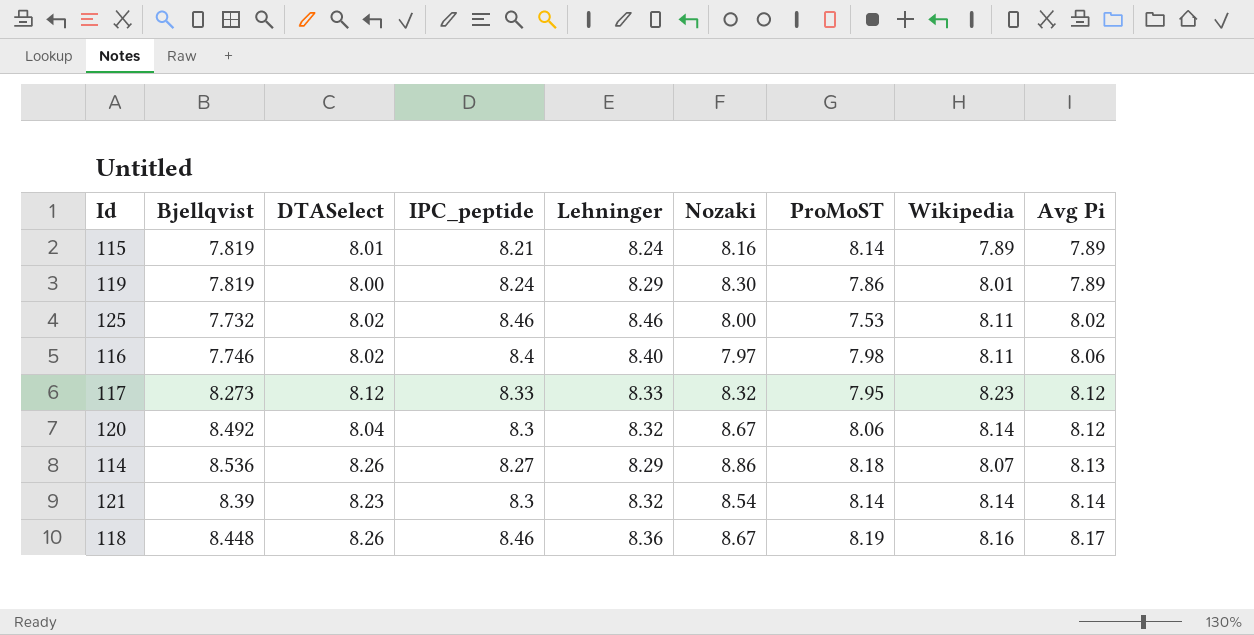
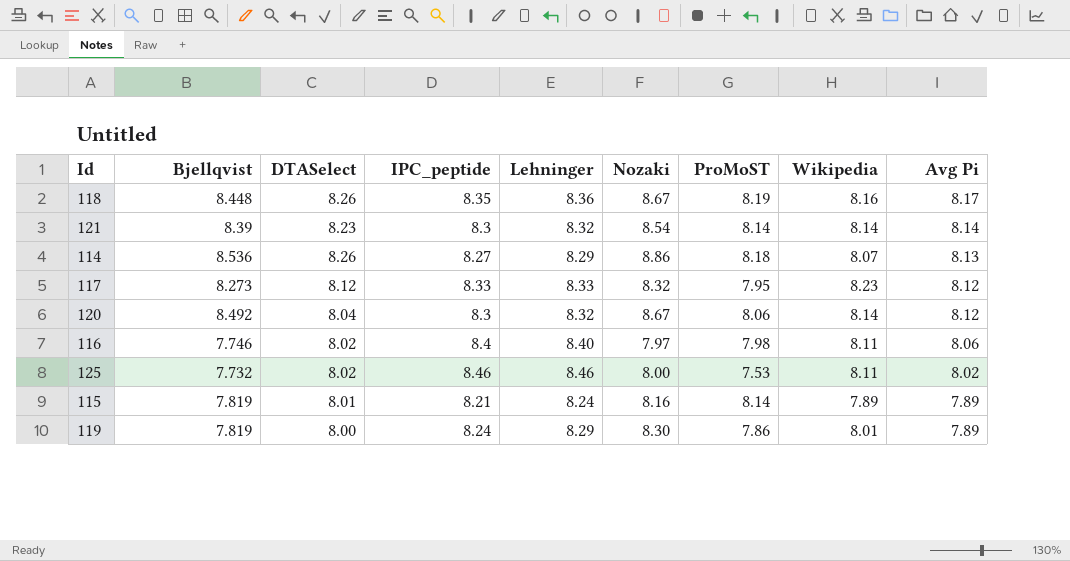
row order: Avg Pi ascending -> Avg Pi descending
118 | IPC_peptide: 8.46 -> 8.35

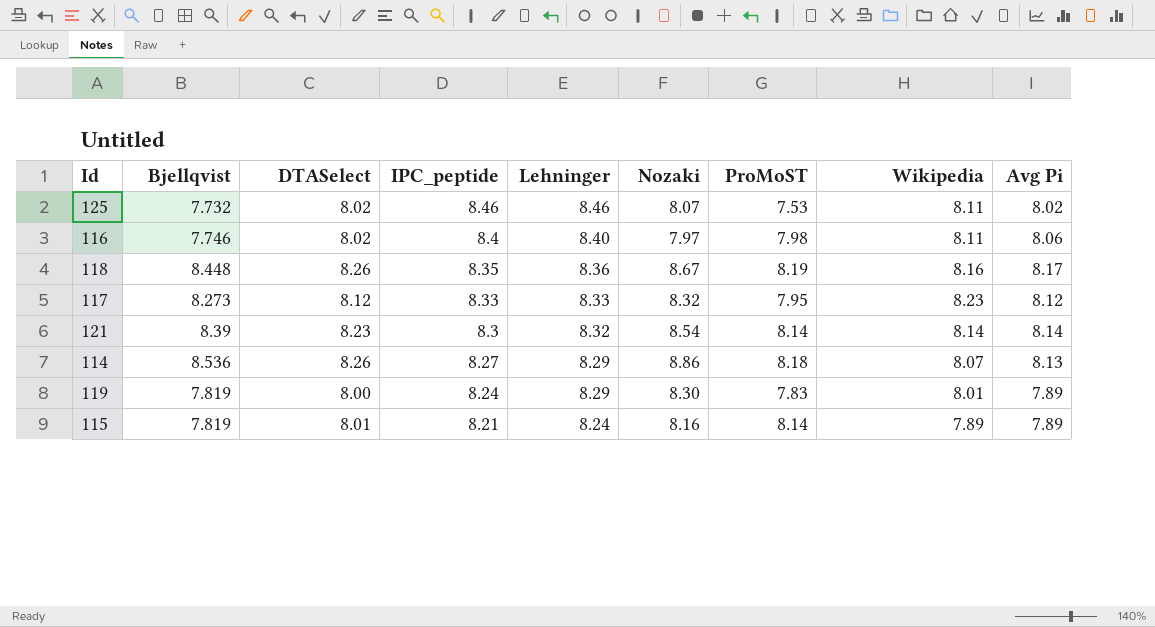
row order: Avg Pi descending -> IPC_peptide descending
row 120: 8.492 | 8.04 | 8.3 | 8.32 | 8.67 | 8.06 | 8.14 | 8.12 -> none
125 | Nozaki: 8.00 -> 8.07
119 | ProMoST: 7.86 -> 7.83

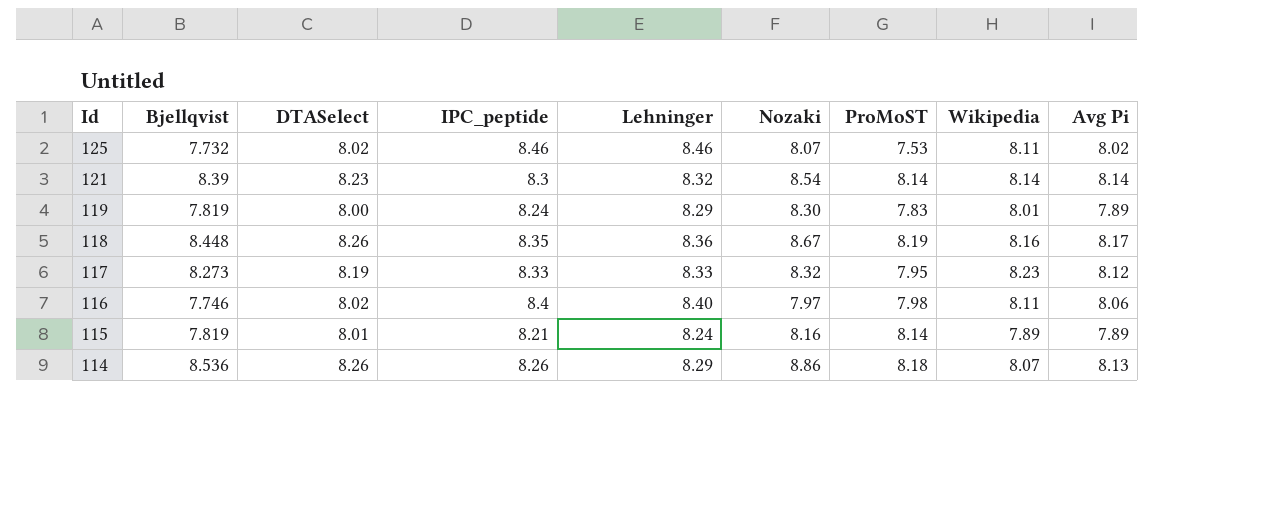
row order: IPC_peptide descending -> Id descending
117 | DTASelect: 8.12 -> 8.19
114 | IPC_peptide: 8.27 -> 8.26

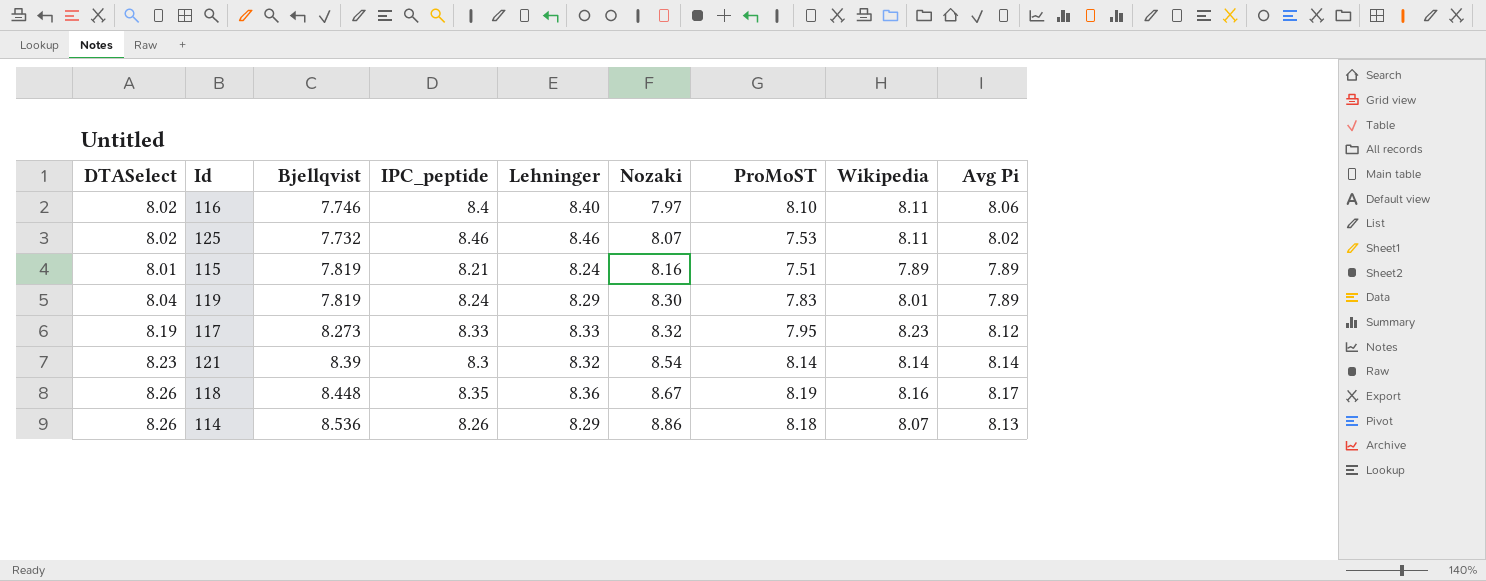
row order: Id descending -> Nozaki ascending
column DTASelect | position: 3 -> 1
116 | ProMoST: 7.98 -> 8.10
115 | ProMoST: 8.14 -> 7.51
119 | DTASelect: 8.00 -> 8.04

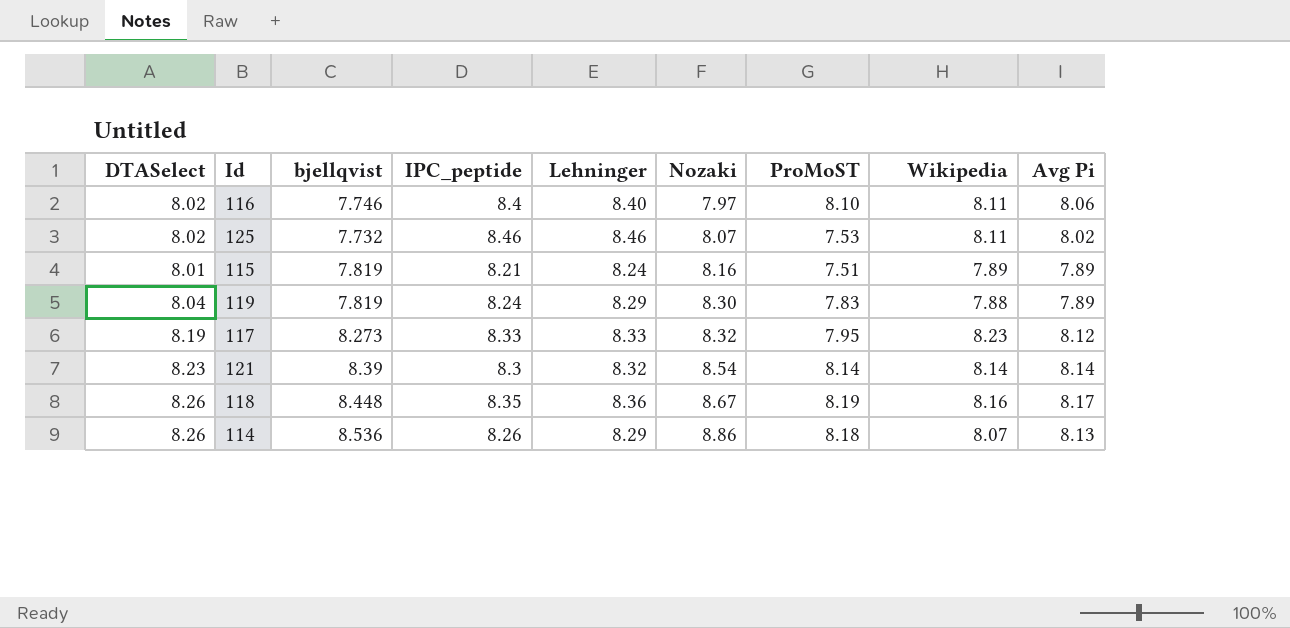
column name: Bjellqvist -> bjellqvist
119 | Wikipedia: 8.01 -> 7.88

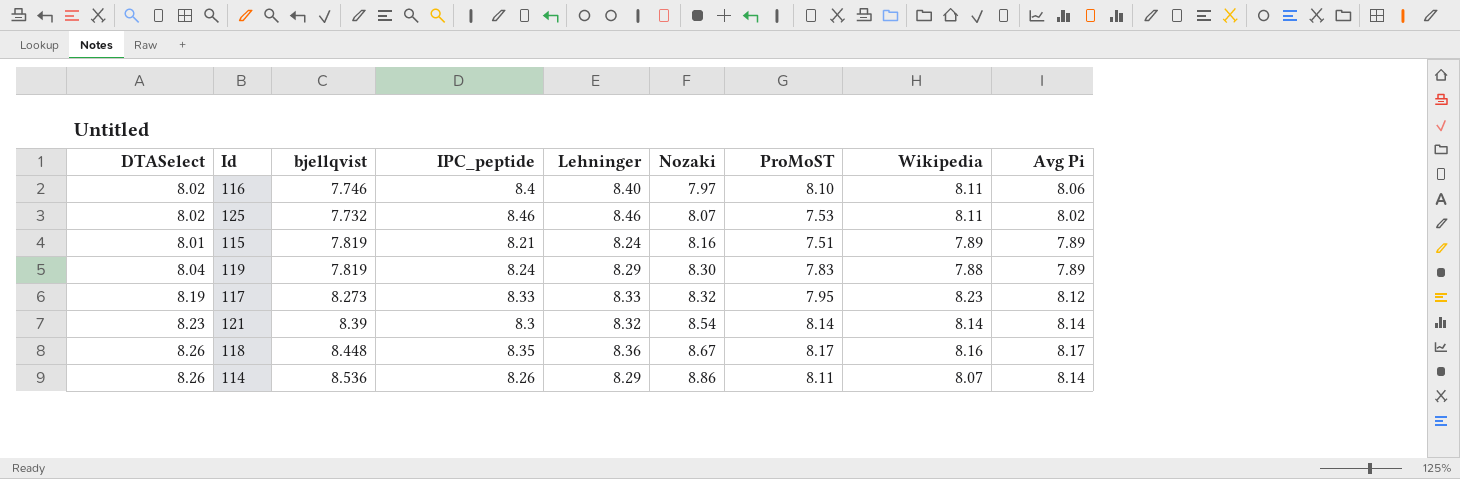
118 | ProMoST: 8.19 -> 8.17
114 | ProMoST: 8.18 -> 8.11
114 | Avg Pi: 8.13 -> 8.14

